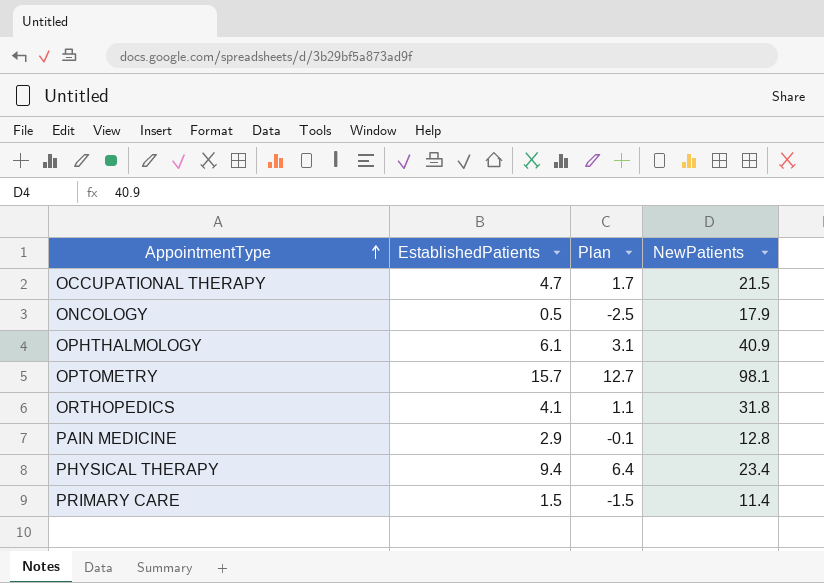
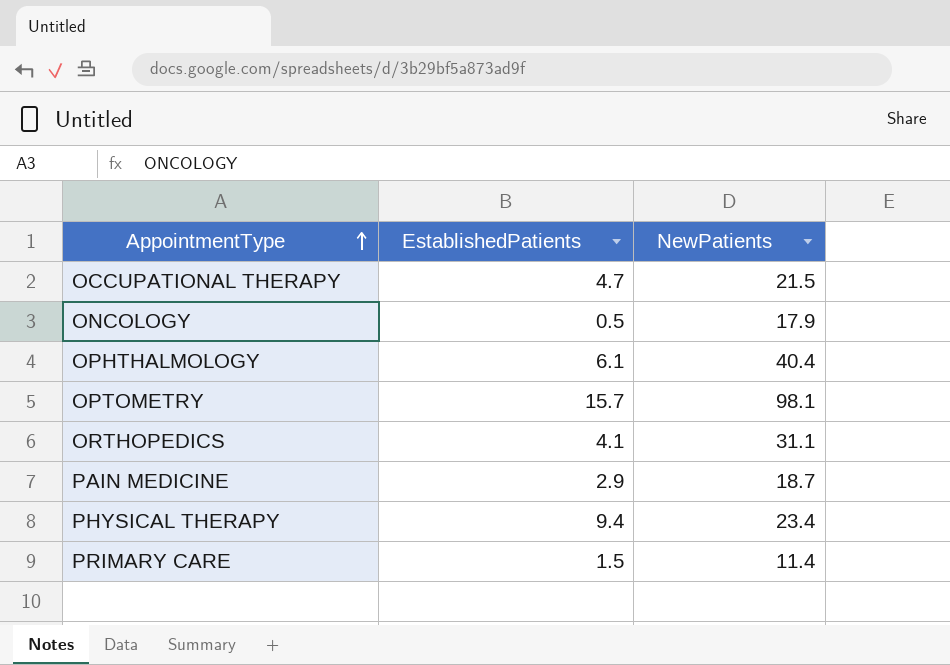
column Plan | formula: [EstablishedPatients] - 3 -> none
OPHTHALMOLOGY | NewPatients: 40.9 -> 40.4
ORTHOPEDICS | NewPatients: 31.8 -> 31.1
PAIN MEDICINE | NewPatients: 12.8 -> 18.7

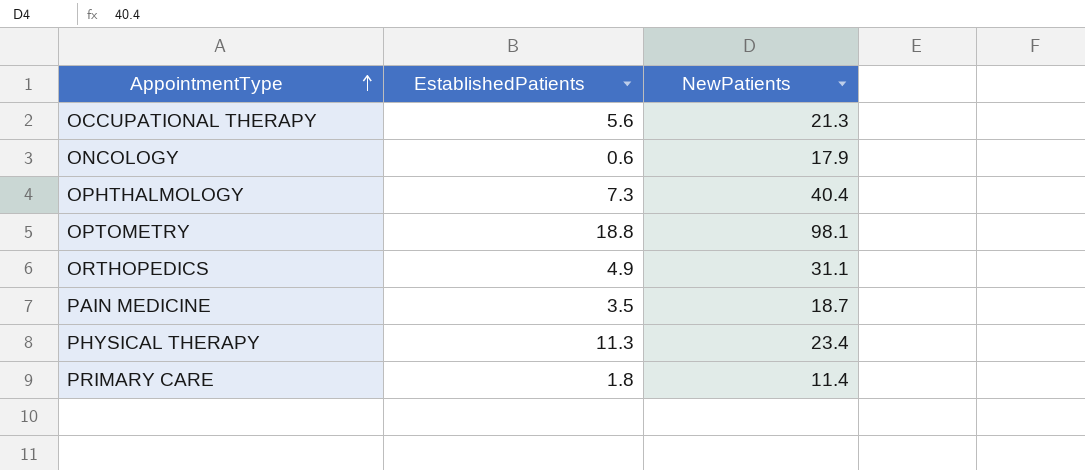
OCCUPATIONAL THERAPY | EstablishedPatients: 4.7 -> 5.6
OCCUPATIONAL THERAPY | NewPatients: 21.5 -> 21.3
ONCOLOGY | EstablishedPatients: 0.5 -> 0.6
OPHTHALMOLOGY | EstablishedPatients: 6.1 -> 7.3
OPTOMETRY | EstablishedPatients: 15.7 -> 18.8
ORTHOPEDICS | EstablishedPatients: 4.1 -> 4.9
PAIN MEDICINE | EstablishedPatients: 2.9 -> 3.5
PHYSICAL THERAPY | EstablishedPatients: 9.4 -> 11.3
PRIMARY CARE | EstablishedPatients: 1.5 -> 1.8

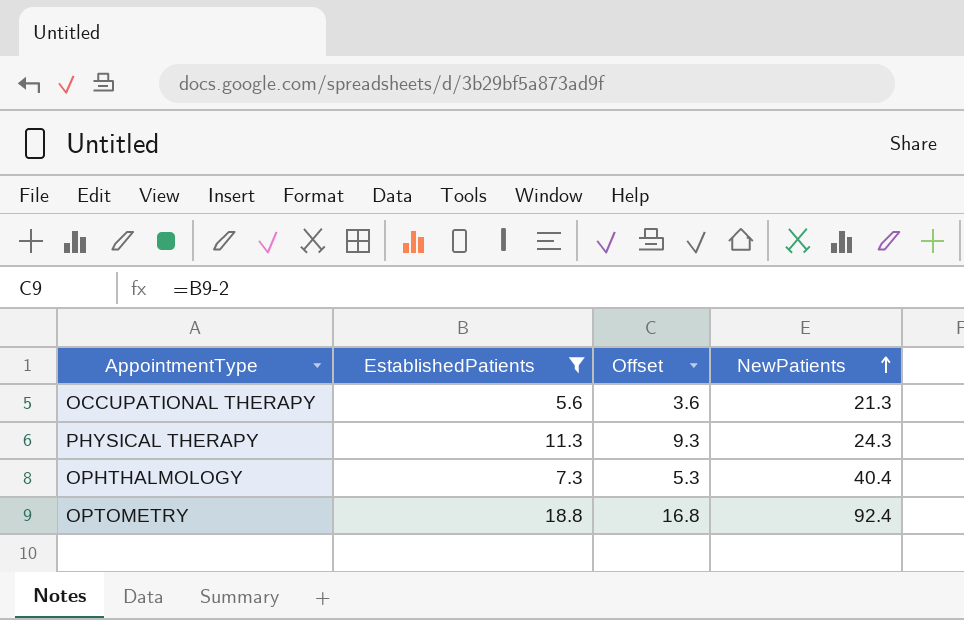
filter: none -> EstablishedPatients >= 5.6
row order: AppointmentType ascending -> NewPatients ascending
column Offset | formula: none -> [EstablishedPatients] - 2
PHYSICAL THERAPY | NewPatients: 23.4 -> 24.3
OPTOMETRY | NewPatients: 98.1 -> 92.4

